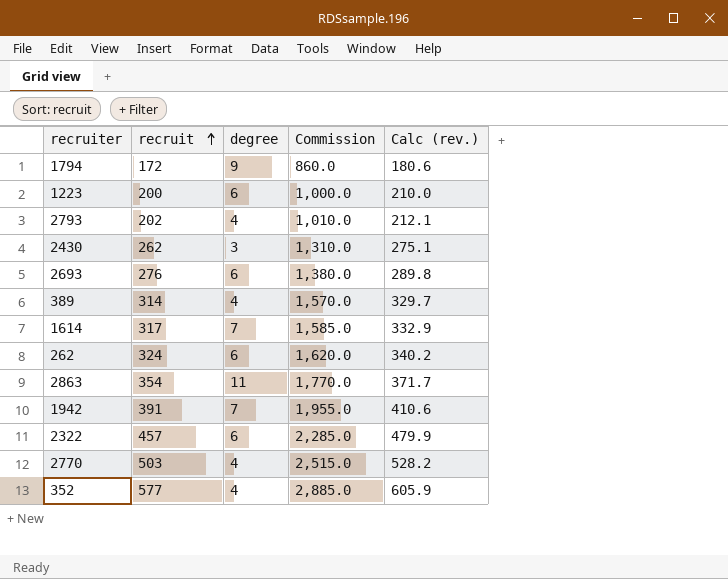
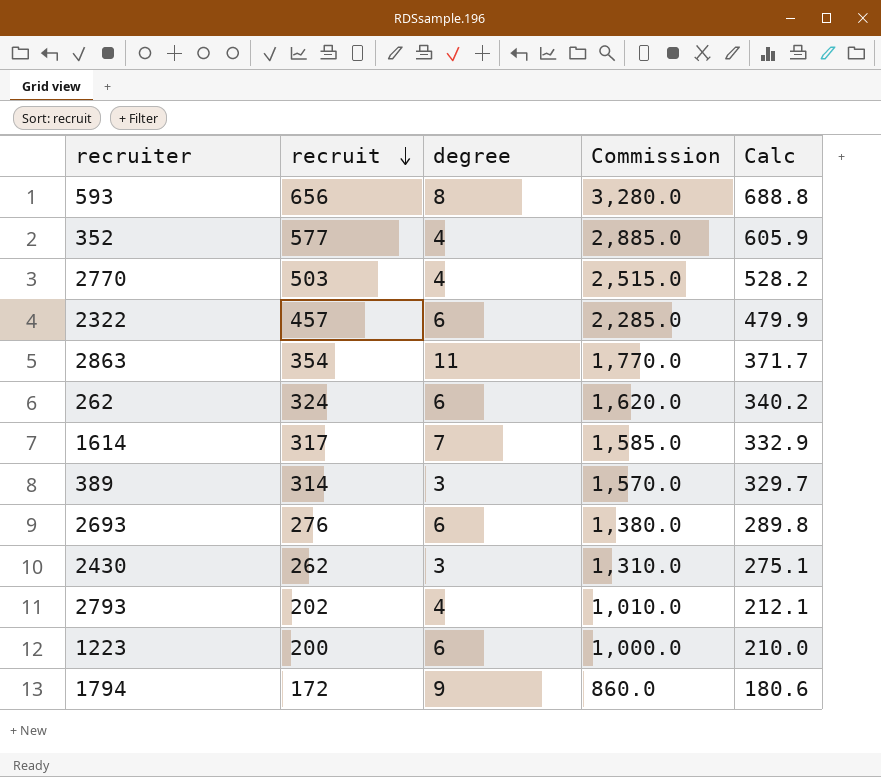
row order: recruit ascending -> recruit descending
column name: Calc (rev.) -> Calc
row 1942: 391 | 7 | 1,955.0 | 410.6 -> none
row 593: none -> 656 | 8 | 3,280.0 | 688.8
389 | degree: 4 -> 3

